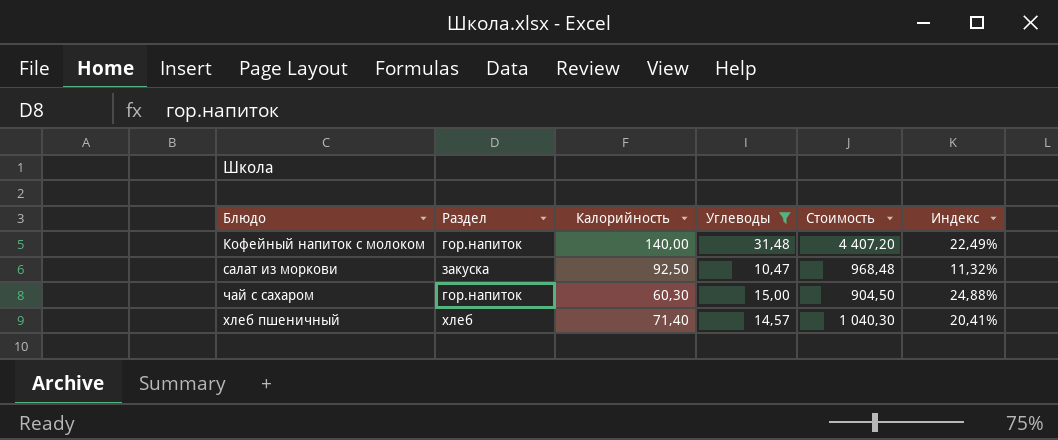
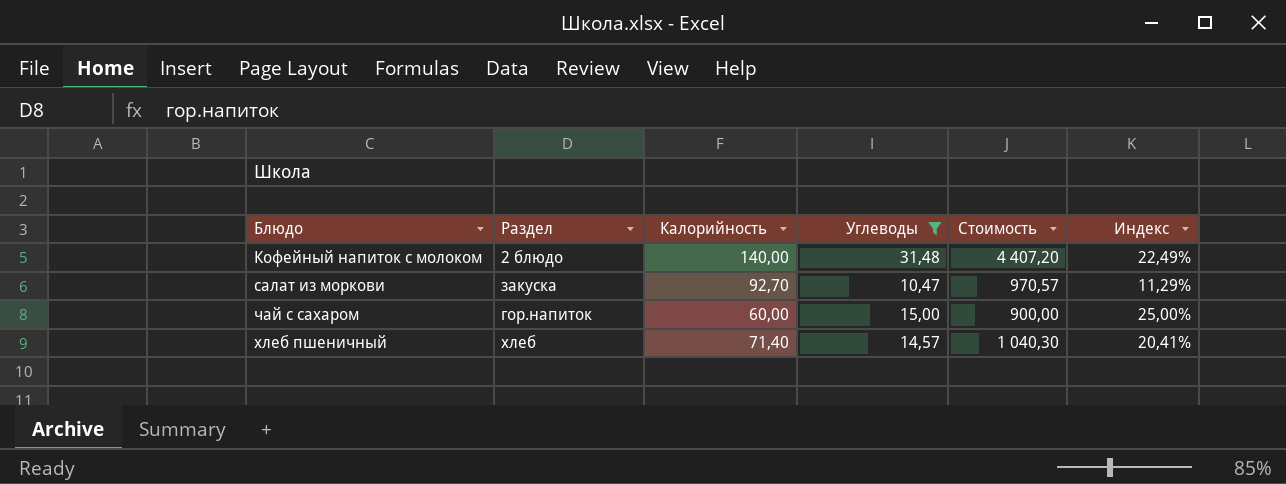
Кофейный напиток с молоком | Раздел: гор.напиток -> 2 блюдо
салат из моркови | Калорийность: 92,50 -> 92,70
салат из моркови | Стоимость: 968,48 -> 970,57
салат из моркови | Индекс: 11,32% -> 11,29%
чай с сахаром | Калорийность: 60,30 -> 60,00
чай с сахаром | Стоимость: 904,50 -> 900,00
чай с сахаром | Индекс: 24,88% -> 25,00%

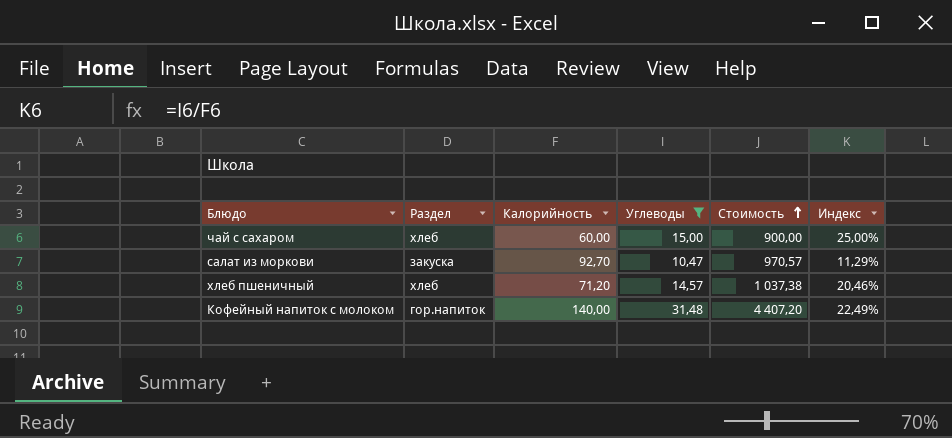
row order: none -> Стоимость ascending
чай с сахаром | Раздел: гор.напиток -> хлеб
хлеб пшеничный | Калорийность: 71,40 -> 71,20
хлеб пшеничный | Стоимость: 1 040,30 -> 1 037,38
хлеб пшеничный | Индекс: 20,41% -> 20,46%
Кофейный напиток с молоком | Раздел: 2 блюдо -> гор.напиток

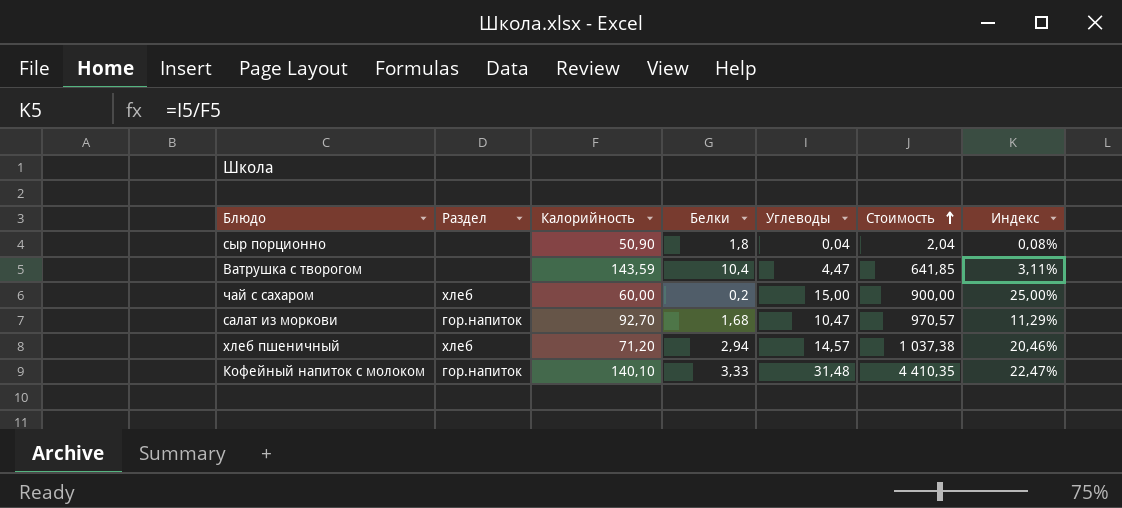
filter: Углеводы >= 10,47 -> none
column Белки | position: none -> 4
салат из моркови | Раздел: закуска -> гор.напиток
Кофейный напиток с молоком | Калорийность: 140,00 -> 140,10
Кофейный напиток с молоком | Стоимость: 4 407,20 -> 4 410,35
Кофейный напиток с молоком | Индекс: 22,49% -> 22,47%

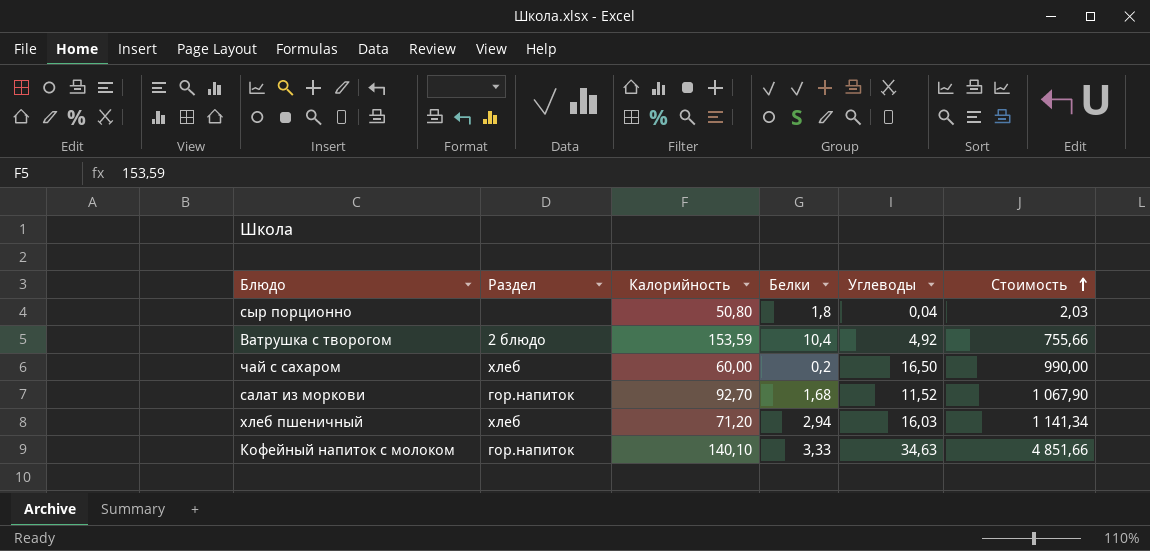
column Индекс | formula: [Углеводы] / [Калорийность] -> none
сыр порционно | Калорийность: 50,90 -> 50,80
сыр порционно | Стоимость: 2,04 -> 2,03
Ватрушка с творогом | Раздел: none -> 2 блюдо
Ватрушка с творогом | Калорийность: 143,59 -> 153,59
Ватрушка с творогом | Углеводы: 4,47 -> 4,92
Ватрушка с творогом | Стоимость: 641,85 -> 755,66
чай с сахаром | Углеводы: 15,00 -> 16,50
чай с сахаром | Стоимость: 900,00 -> 990,00
салат из моркови | Углеводы: 10,47 -> 11,52
салат из моркови | Стоимость: 970,57 -> 1 067,90
хлеб пшеничный | Углеводы: 14,57 -> 16,03
хлеб пшеничный | Стоимость: 1 037,38 -> 1 141,34
Кофейный напиток с молоком | Углеводы: 31,48 -> 34,63
Кофейный напиток с молоком | Стоимость: 4 410,35 -> 4 851,66

